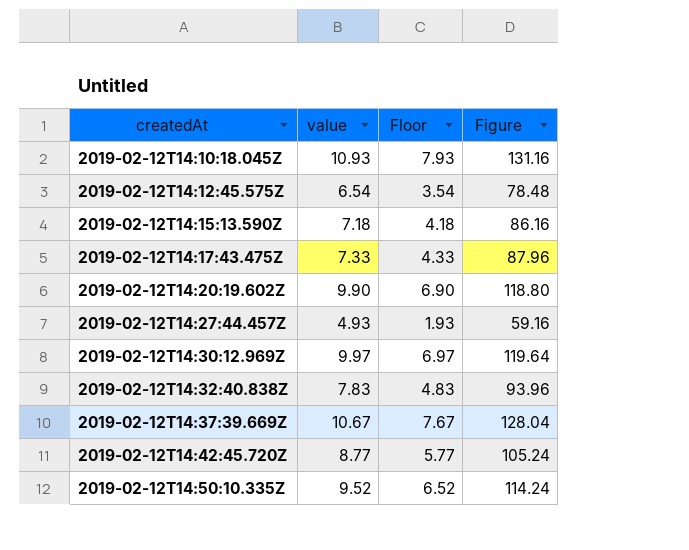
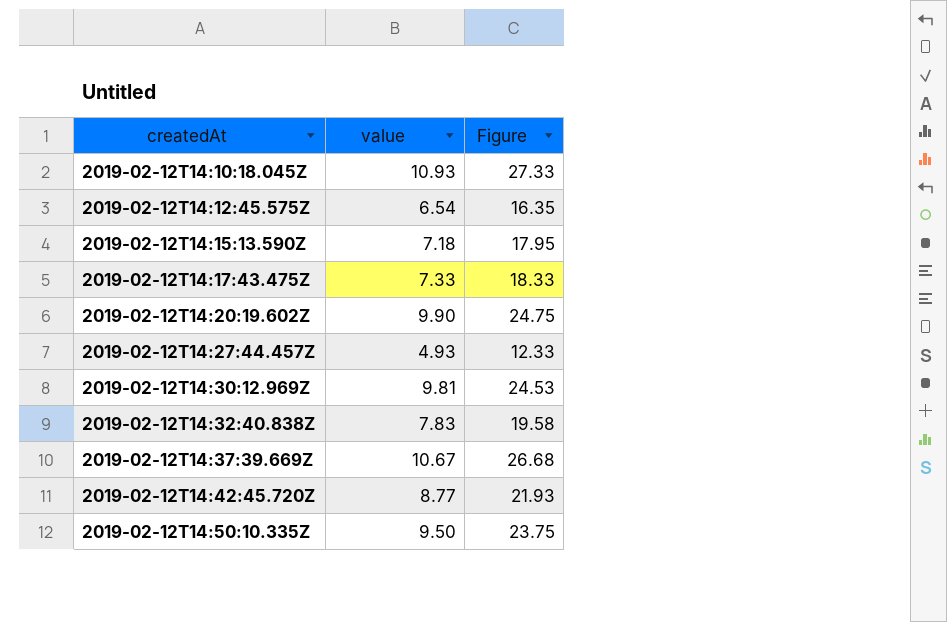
column Floor | formula: [value] - 3 -> none
column Figure | formula: [value] * 12 -> [value] * 2.5
2019-02-12T14:30:12.969Z | value: 9.97 -> 9.81
2019-02-12T14:50:10.335Z | value: 9.52 -> 9.50

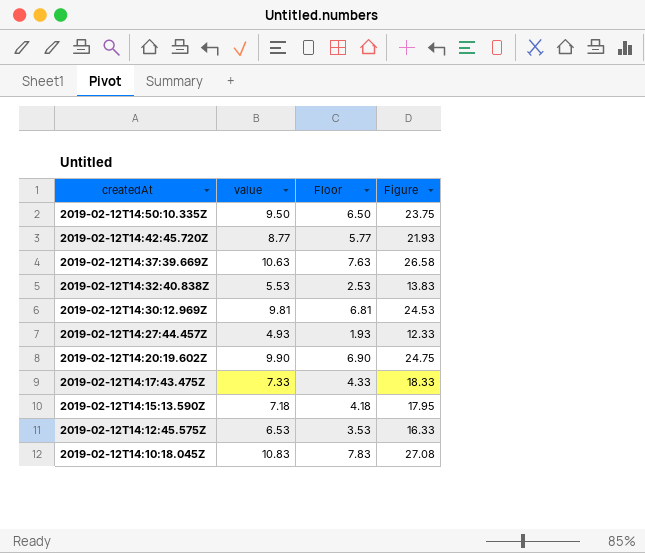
row order: createdAt ascending -> createdAt descending
column Floor | formula: none -> [value] - 3
2019-02-12T14:37:39.669Z | value: 10.67 -> 10.63
2019-02-12T14:37:39.669Z | Figure: 26.68 -> 26.58
2019-02-12T14:32:40.838Z | value: 7.83 -> 5.53
2019-02-12T14:32:40.838Z | Figure: 19.58 -> 13.83
2019-02-12T14:12:45.575Z | value: 6.54 -> 6.53
2019-02-12T14:12:45.575Z | Figure: 16.35 -> 16.33
2019-02-12T14:10:18.045Z | value: 10.93 -> 10.83
2019-02-12T14:10:18.045Z | Figure: 27.33 -> 27.08

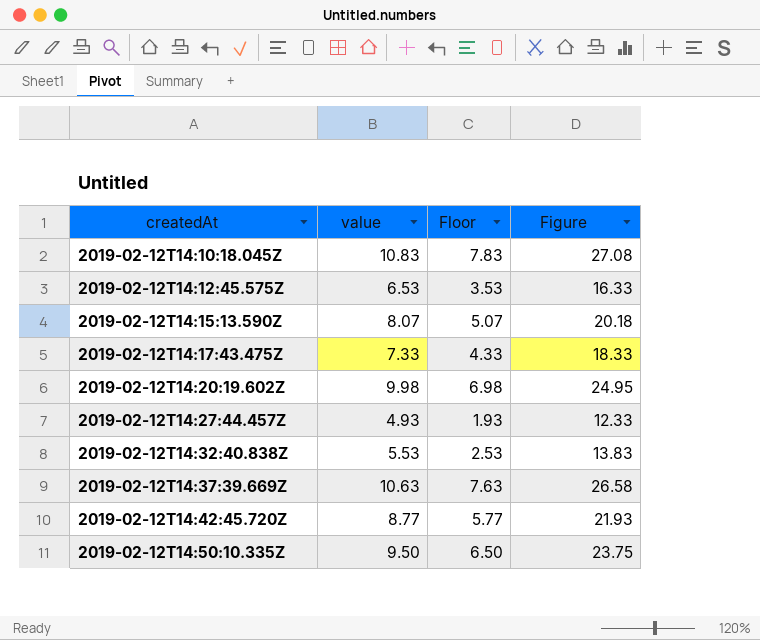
row order: createdAt descending -> createdAt ascending
row 2019-02-12T14:30:12.969Z: 9.81 | 6.81 | 24.53 -> none
2019-02-12T14:15:13.590Z | value: 7.18 -> 8.07
2019-02-12T14:15:13.590Z | Floor: 4.18 -> 5.07
2019-02-12T14:15:13.590Z | Figure: 17.95 -> 20.18
2019-02-12T14:20:19.602Z | value: 9.90 -> 9.98
2019-02-12T14:20:19.602Z | Floor: 6.90 -> 6.98
2019-02-12T14:20:19.602Z | Figure: 24.75 -> 24.95

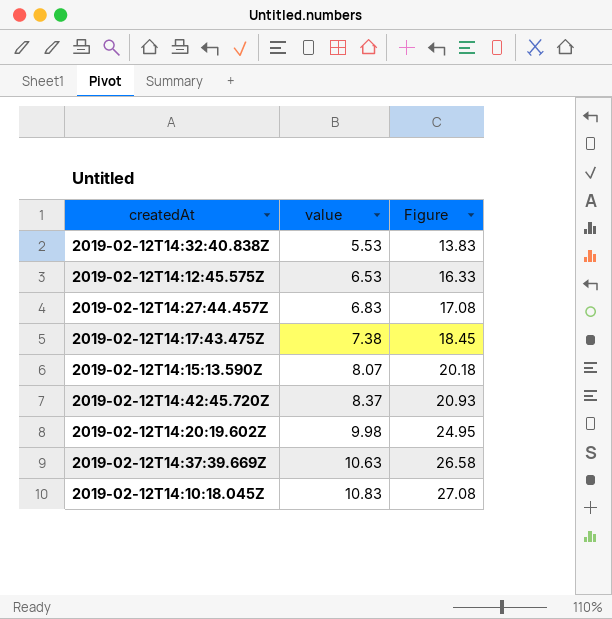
row order: createdAt ascending -> value ascending
column Floor | formula: [value] - 3 -> none
row 2019-02-12T14:50:10.335Z: 9.50 | 6.50 | 23.75 -> none
2019-02-12T14:27:44.457Z | value: 4.93 -> 6.83
2019-02-12T14:27:44.457Z | Figure: 12.33 -> 17.08
2019-02-12T14:17:43.475Z | value: 7.33 -> 7.38
2019-02-12T14:17:43.475Z | Figure: 18.33 -> 18.45
2019-02-12T14:42:45.720Z | value: 8.77 -> 8.37
2019-02-12T14:42:45.720Z | Figure: 21.93 -> 20.93

